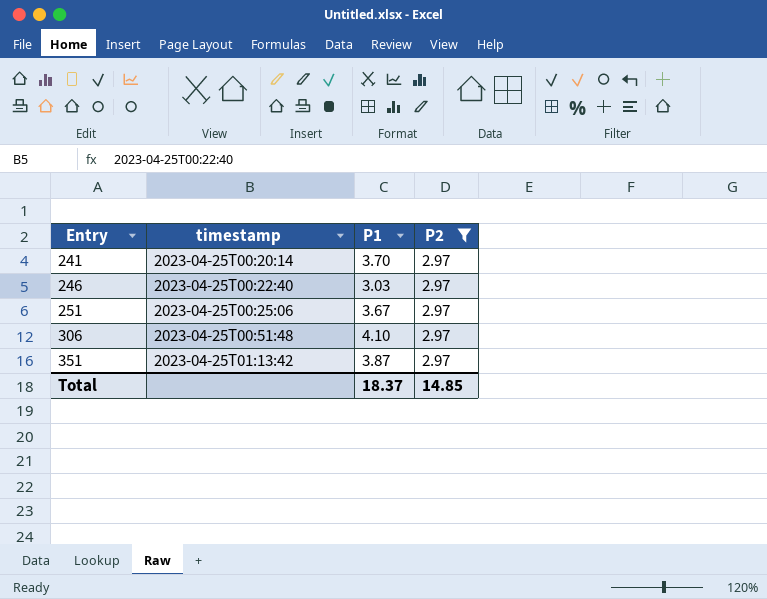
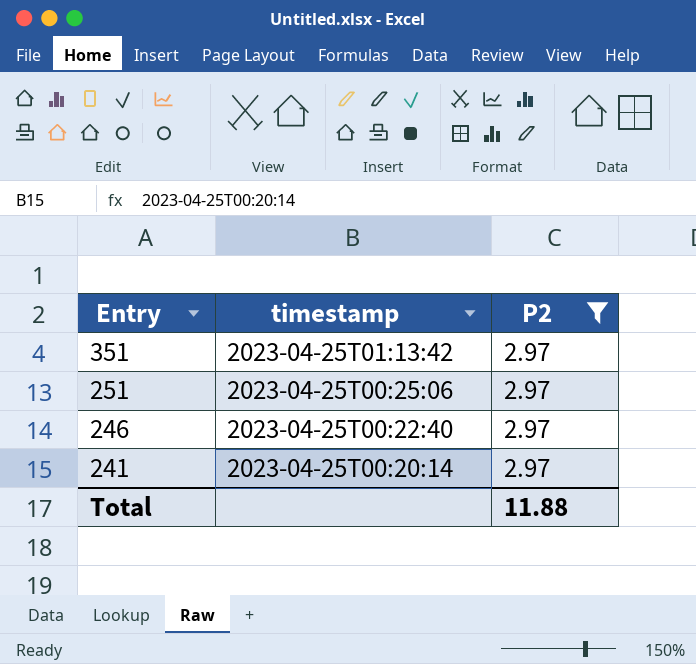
row order: Entry ascending -> Entry descending
column P1 | position: 3 -> none
row 306: 2023-04-25T00:51:48 | 4.10 | 2.97 -> none
Total | P2: 14.85 -> 11.88

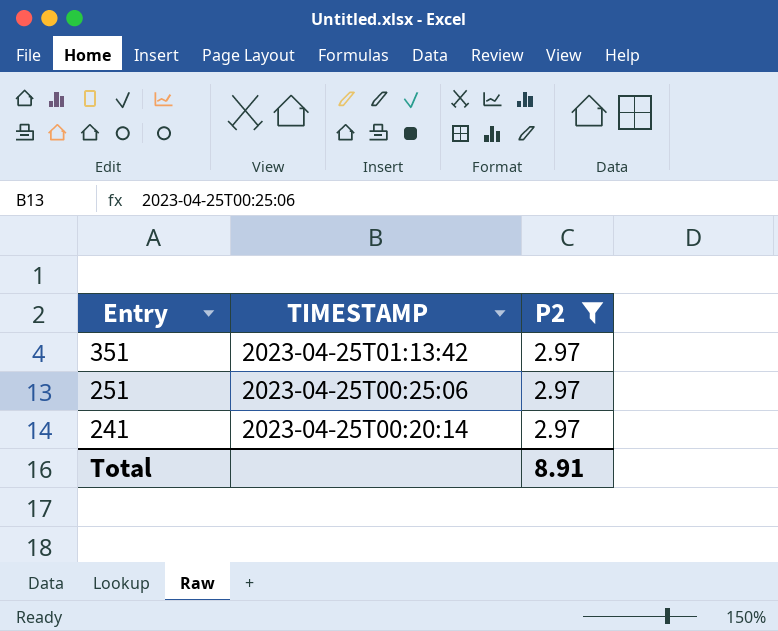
column name: timestamp -> TIMESTAMP
row 246: 2023-04-25T00:22:40 | 2.97 -> none
Total | P2: 11.88 -> 8.91

